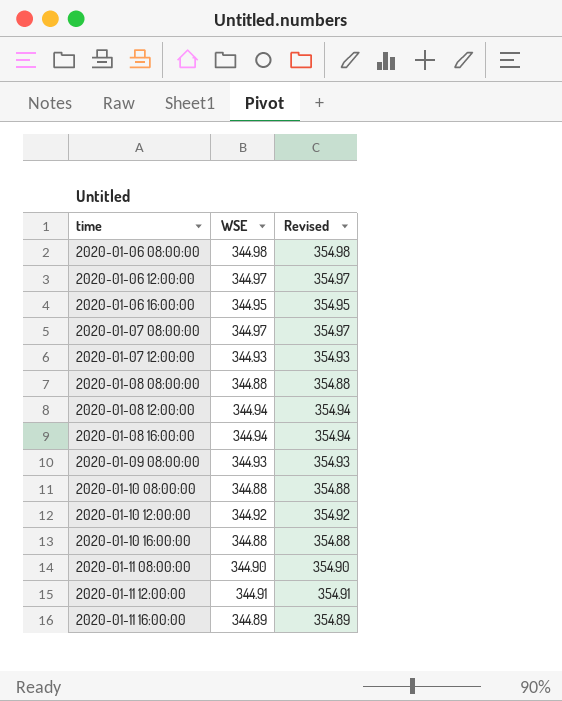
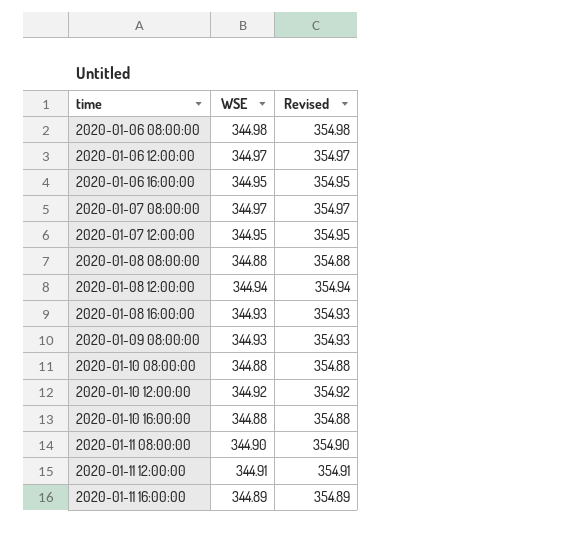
2020-01-07 12:00:00 | WSE: 344.93 -> 344.95
2020-01-07 12:00:00 | Revised: 354.93 -> 354.95
2020-01-08 16:00:00 | WSE: 344.94 -> 344.93
2020-01-08 16:00:00 | Revised: 354.94 -> 354.93

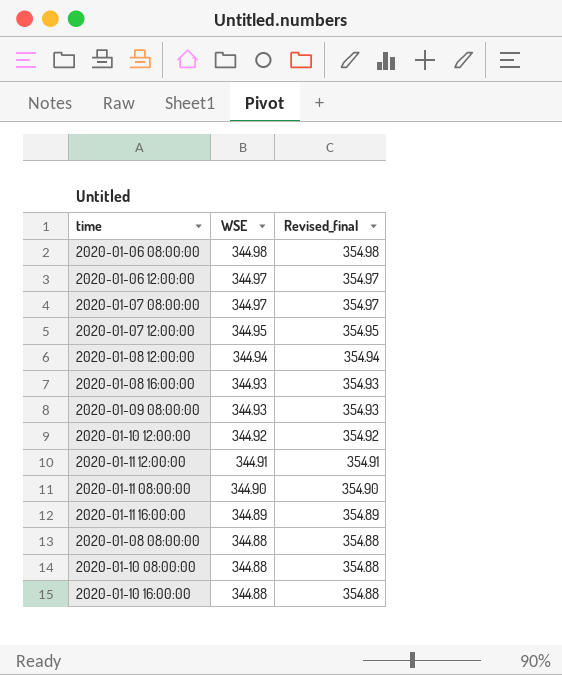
row order: time ascending -> WSE descending
column name: Revised -> Revised_final
row 2020-01-06 16:00:00: 344.95 | 354.95 -> none

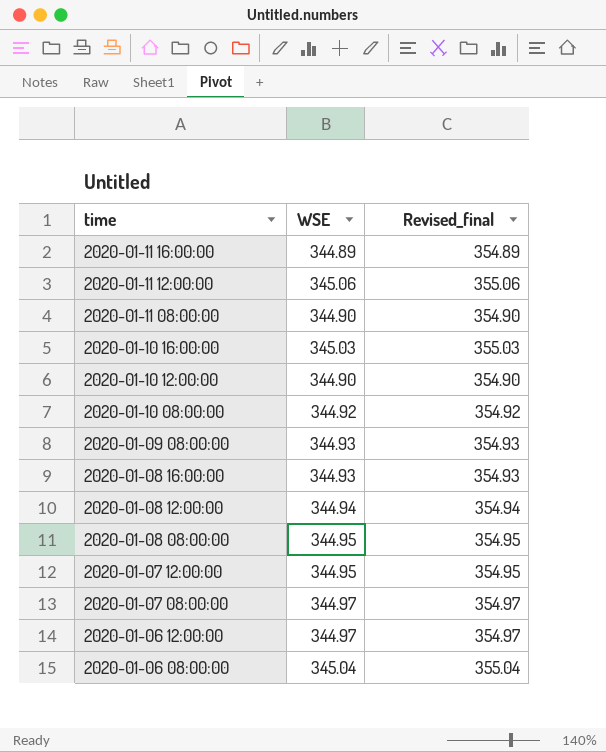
row order: WSE descending -> time descending
2020-01-11 12:00:00 | WSE: 344.91 -> 345.06
2020-01-11 12:00:00 | Revised_final: 354.91 -> 355.06
2020-01-10 16:00:00 | WSE: 344.88 -> 345.03
2020-01-10 16:00:00 | Revised_final: 354.88 -> 355.03
2020-01-10 12:00:00 | WSE: 344.92 -> 344.90
2020-01-10 12:00:00 | Revised_final: 354.92 -> 354.90
2020-01-10 08:00:00 | WSE: 344.88 -> 344.92
2020-01-10 08:00:00 | Revised_final: 354.88 -> 354.92
2020-01-08 08:00:00 | WSE: 344.88 -> 344.95
2020-01-08 08:00:00 | Revised_final: 354.88 -> 354.95
2020-01-06 08:00:00 | WSE: 344.98 -> 345.04
2020-01-06 08:00:00 | Revised_final: 354.98 -> 355.04

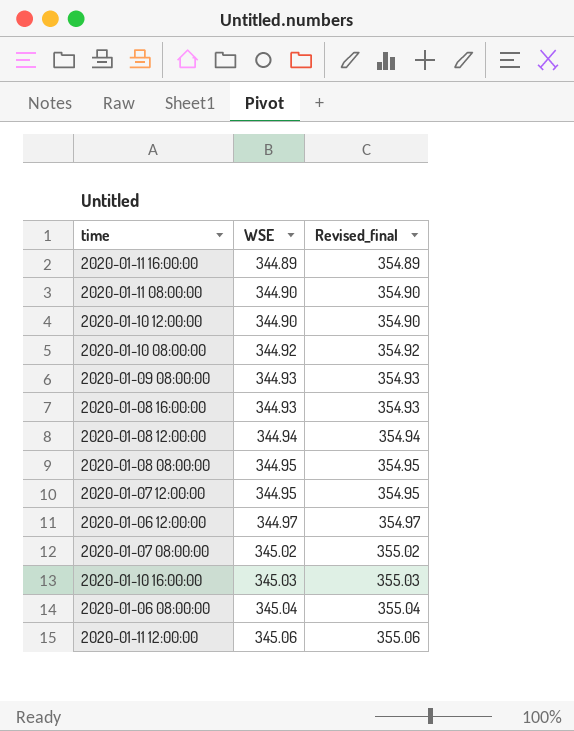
row order: time descending -> WSE ascending
2020-01-07 08:00:00 | WSE: 344.97 -> 345.02
2020-01-07 08:00:00 | Revised_final: 354.97 -> 355.02

